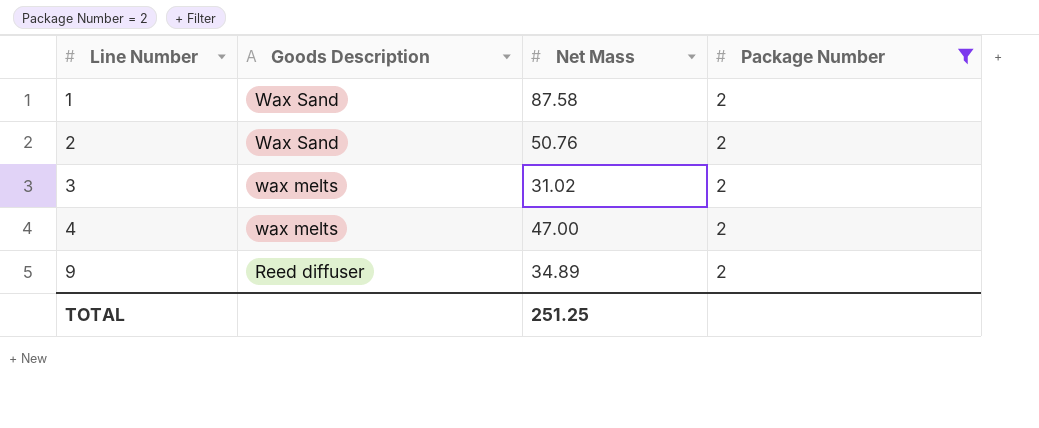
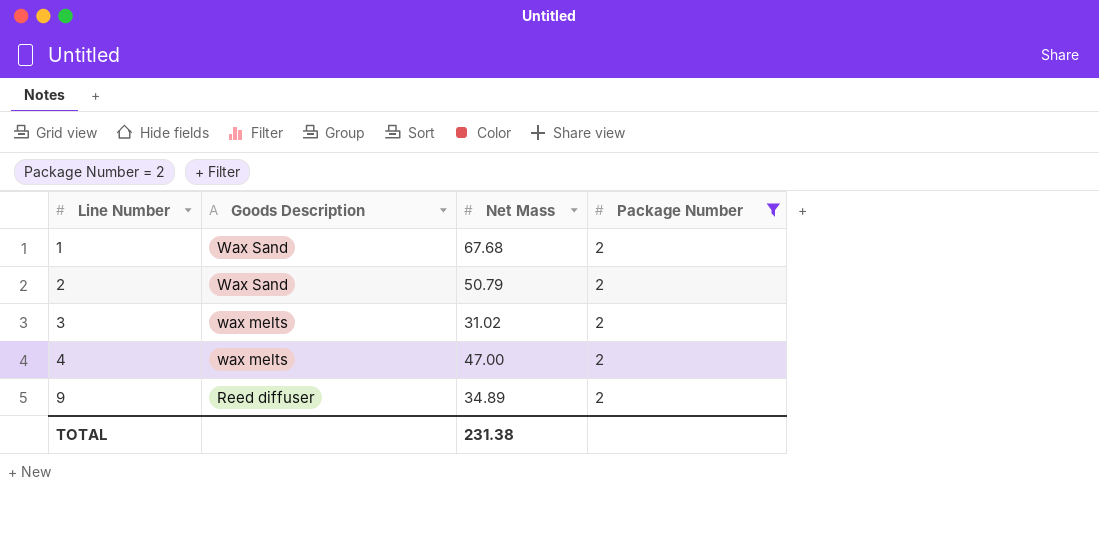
1 | Net Mass: 87.58 -> 67.68
2 | Net Mass: 50.76 -> 50.79
TOTAL | Net Mass: 251.25 -> 231.38

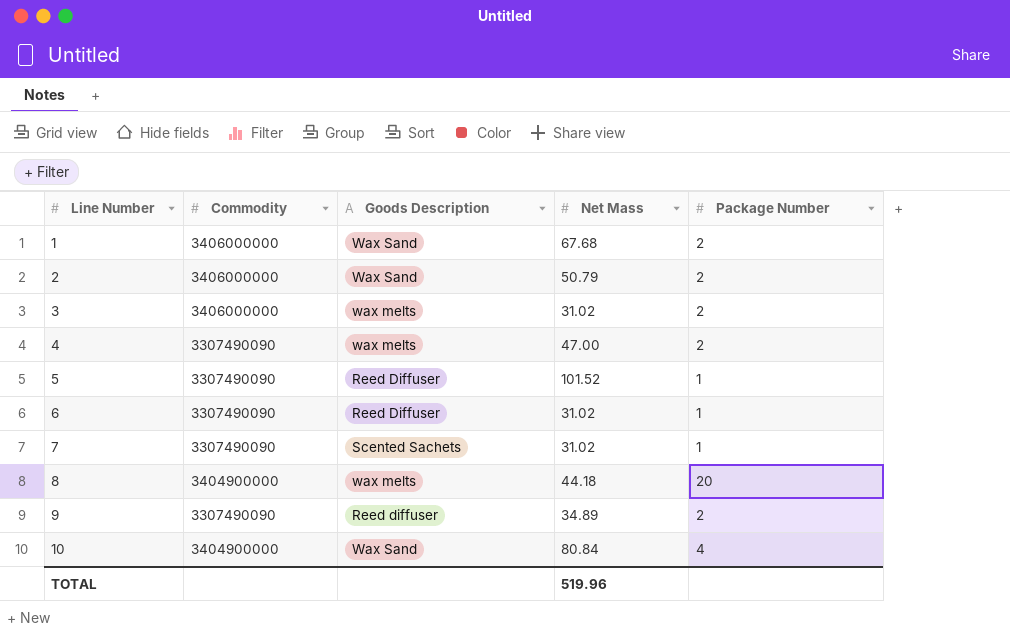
filter: Package Number = 2 -> none
column Commodity | position: none -> 2
TOTAL | Net Mass: 231.38 -> 519.96

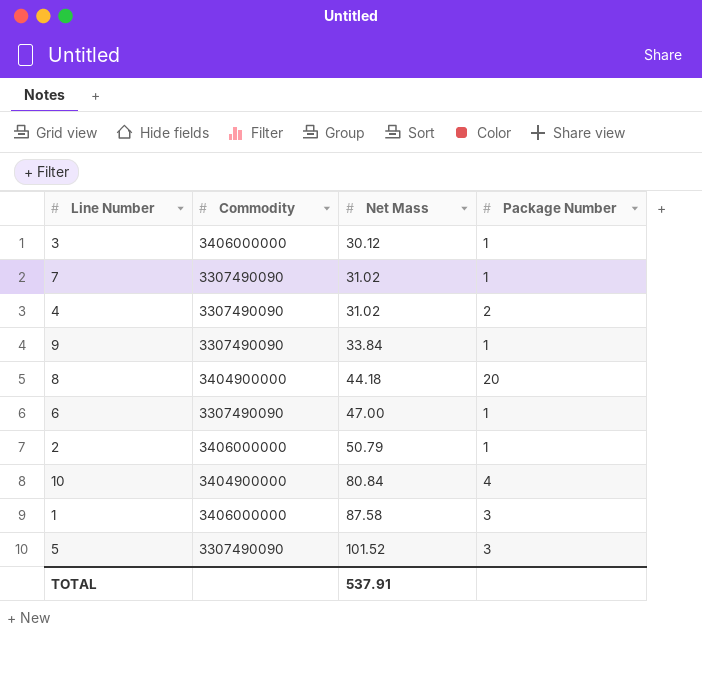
row order: Line Number ascending -> Net Mass ascending
column Goods Description | position: 3 -> none
3 | Net Mass: 31.02 -> 30.12
3 | Package Number: 2 -> 1
4 | Net Mass: 47.00 -> 31.02
9 | Net Mass: 34.89 -> 33.84
9 | Package Number: 2 -> 1
6 | Net Mass: 31.02 -> 47.00
2 | Package Number: 2 -> 1
1 | Net Mass: 67.68 -> 87.58
1 | Package Number: 2 -> 3
5 | Package Number: 1 -> 3
TOTAL | Net Mass: 519.96 -> 537.91

